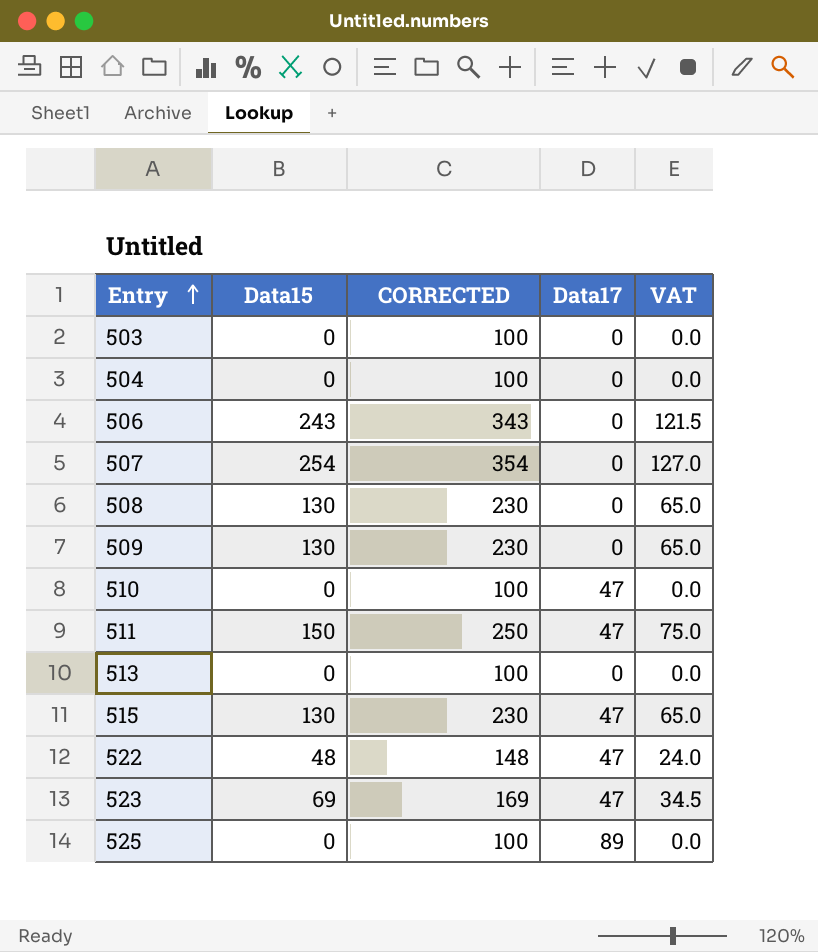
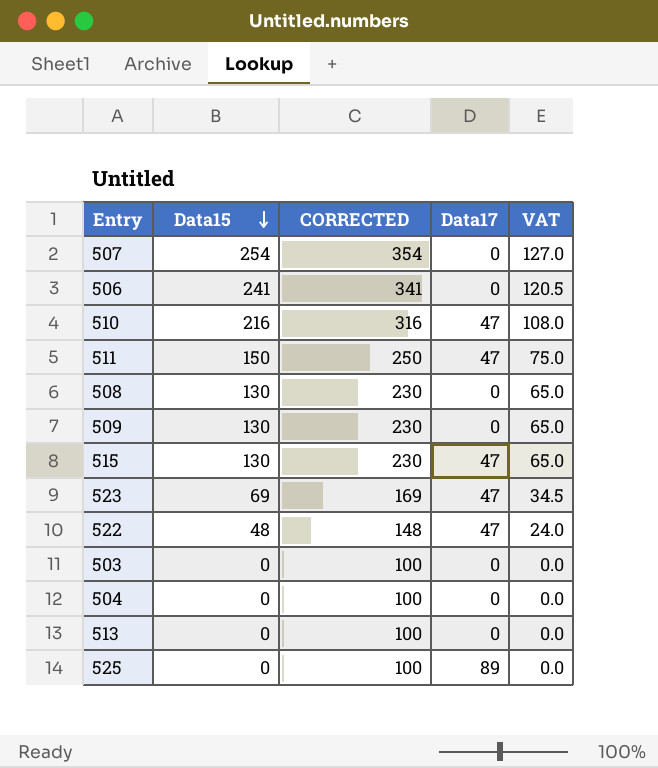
row order: Entry ascending -> Data15 descending
506 | Data15: 243 -> 241
506 | CORRECTED: 343 -> 341
506 | VAT: 121.5 -> 120.5
510 | Data15: 0 -> 216
510 | CORRECTED: 100 -> 316
510 | VAT: 0.0 -> 108.0

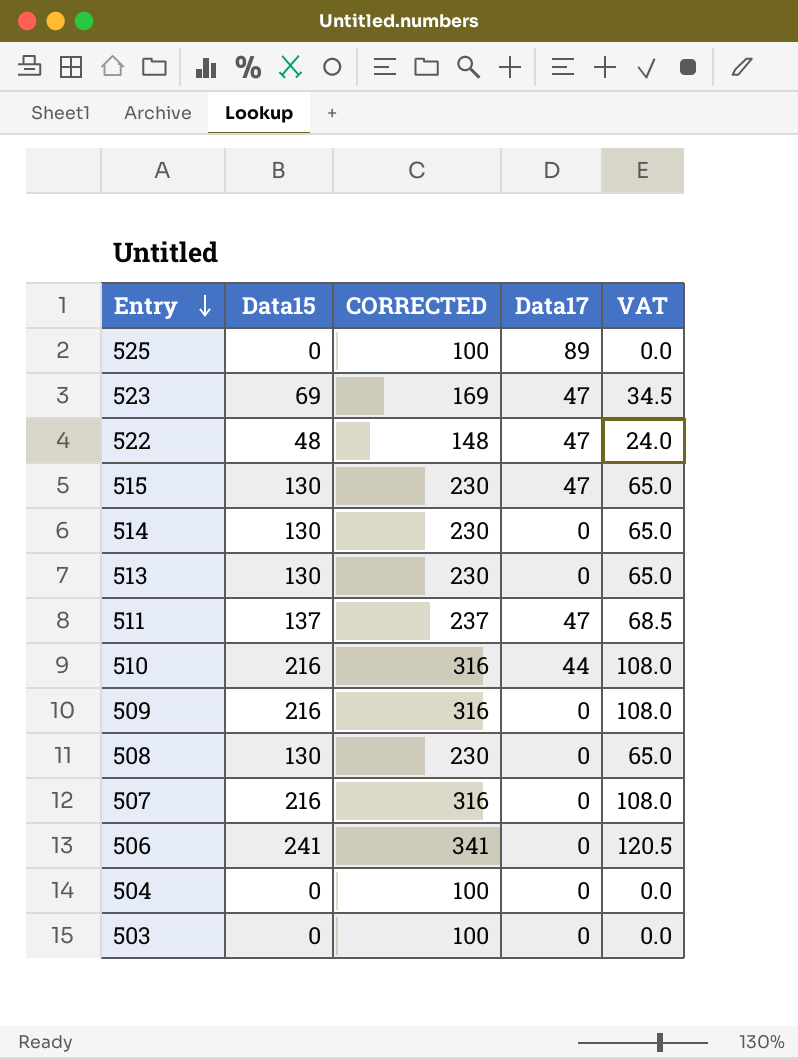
row order: Data15 descending -> Entry descending
row 514: none -> 130 | 230 | 0 | 65.0
513 | Data15: 0 -> 130
513 | CORRECTED: 100 -> 230
513 | VAT: 0.0 -> 65.0
511 | Data15: 150 -> 137
511 | CORRECTED: 250 -> 237
511 | VAT: 75.0 -> 68.5
510 | Data17: 47 -> 44
509 | Data15: 130 -> 216
509 | CORRECTED: 230 -> 316
509 | VAT: 65.0 -> 108.0
507 | Data15: 254 -> 216
507 | CORRECTED: 354 -> 316
507 | VAT: 127.0 -> 108.0

